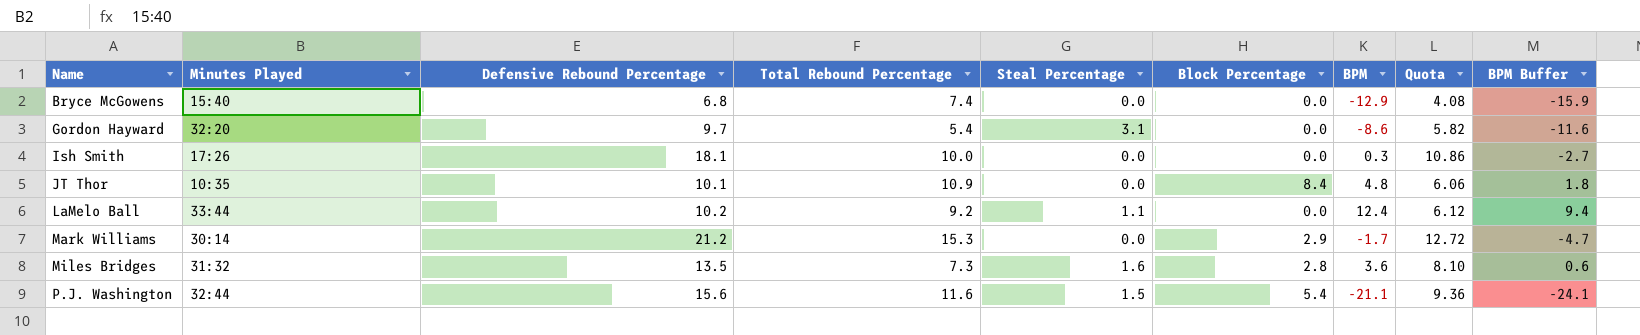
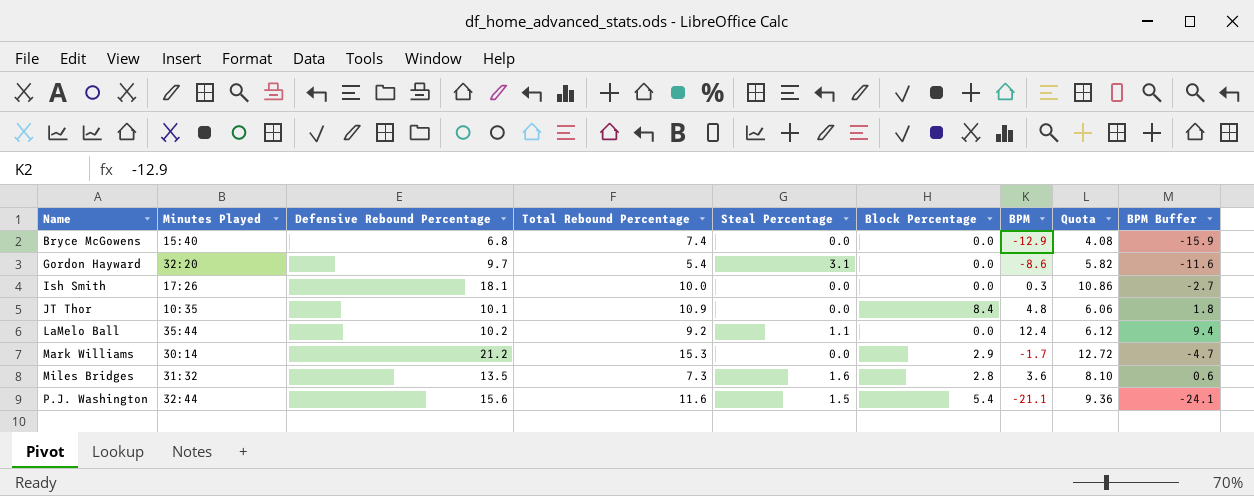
LaMelo Ball | Minutes Played: 33:44 -> 35:44

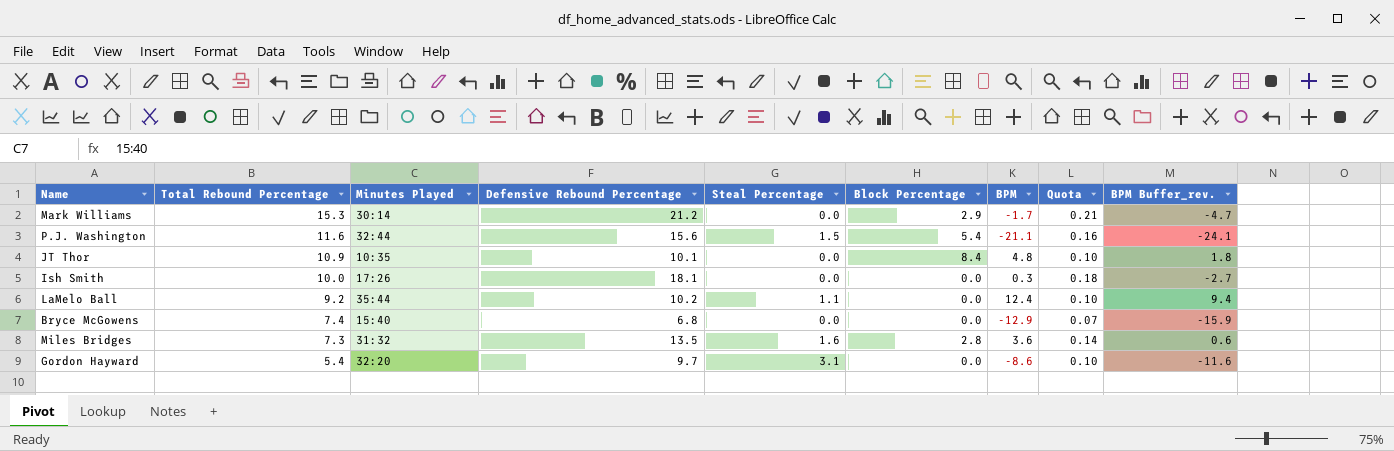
row order: Name ascending -> Total Rebound Percentage descending
column Total Rebound Percentage | position: 4 -> 2
column Quota | formula: [Defensive Rebound Percentage] * 0.6 -> [Defensive Rebound Percentage] * 0.01
column name: BPM Buffer -> BPM Buffer_rev.

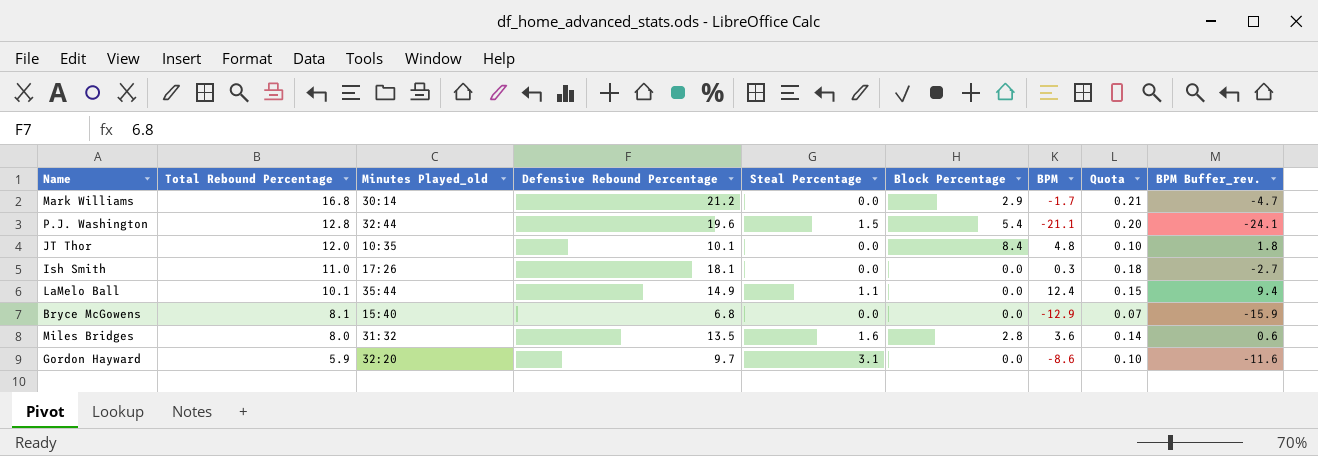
column name: Minutes Played -> Minutes Played_old
Mark Williams | Total Rebound Percentage: 15.3 -> 16.8
P.J. Washington | Total Rebound Percentage: 11.6 -> 12.8
P.J. Washington | Defensive Rebound Percentage: 15.6 -> 19.6
P.J. Washington | Quota: 0.16 -> 0.20
JT Thor | Total Rebound Percentage: 10.9 -> 12.0
Ish Smith | Total Rebound Percentage: 10.0 -> 11.0
LaMelo Ball | Total Rebound Percentage: 9.2 -> 10.1
LaMelo Ball | Defensive Rebound Percentage: 10.2 -> 14.9
LaMelo Ball | Quota: 0.10 -> 0.15
Bryce McGowens | Total Rebound Percentage: 7.4 -> 8.1
Miles Bridges | Total Rebound Percentage: 7.3 -> 8.0
Gordon Hayward | Total Rebound Percentage: 5.4 -> 5.9

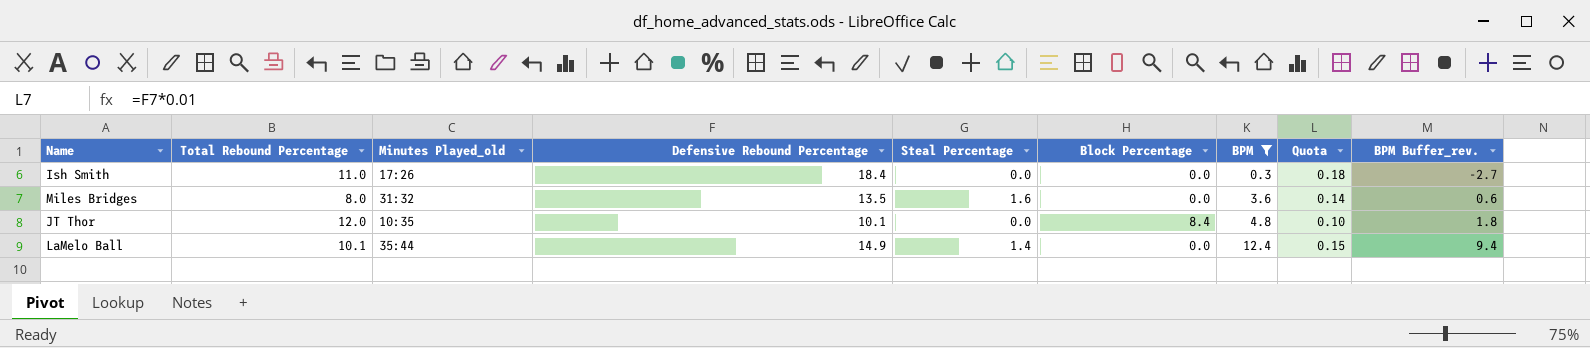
filter: none -> BPM >= 0.3
row order: Total Rebound Percentage descending -> BPM ascending
Ish Smith | Defensive Rebound Percentage: 18.1 -> 18.4
Miles Bridges | Block Percentage: 2.8 -> 0.0
LaMelo Ball | Steal Percentage: 1.1 -> 1.4

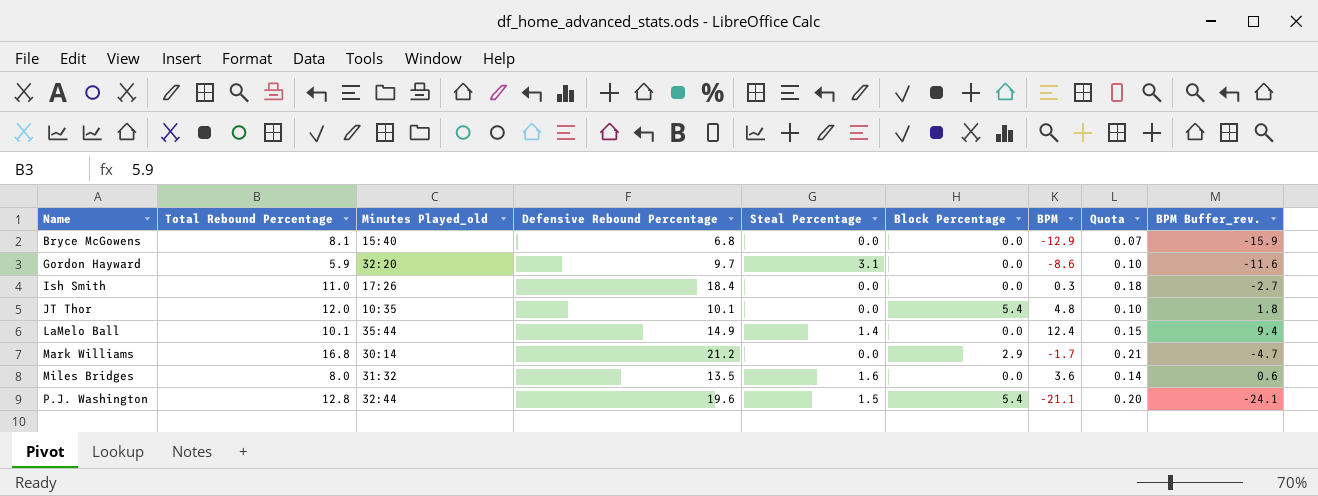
filter: BPM >= 0.3 -> none
row order: BPM ascending -> Name ascending
JT Thor | Block Percentage: 8.4 -> 5.4

